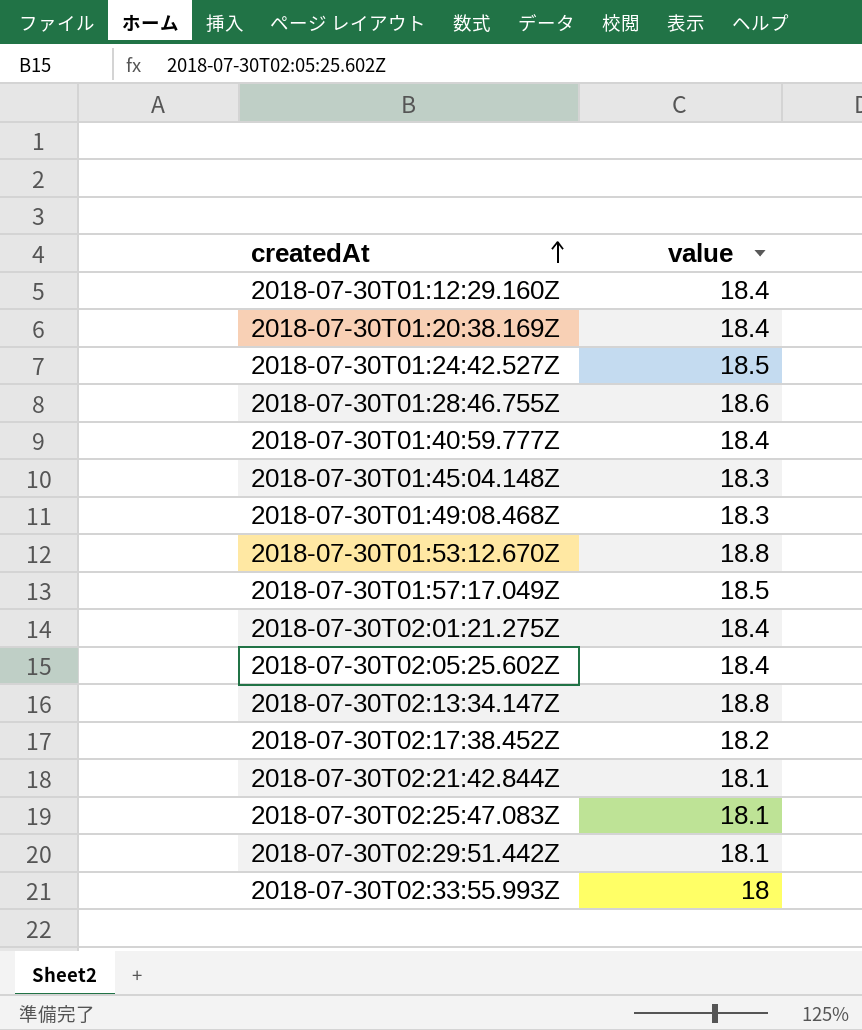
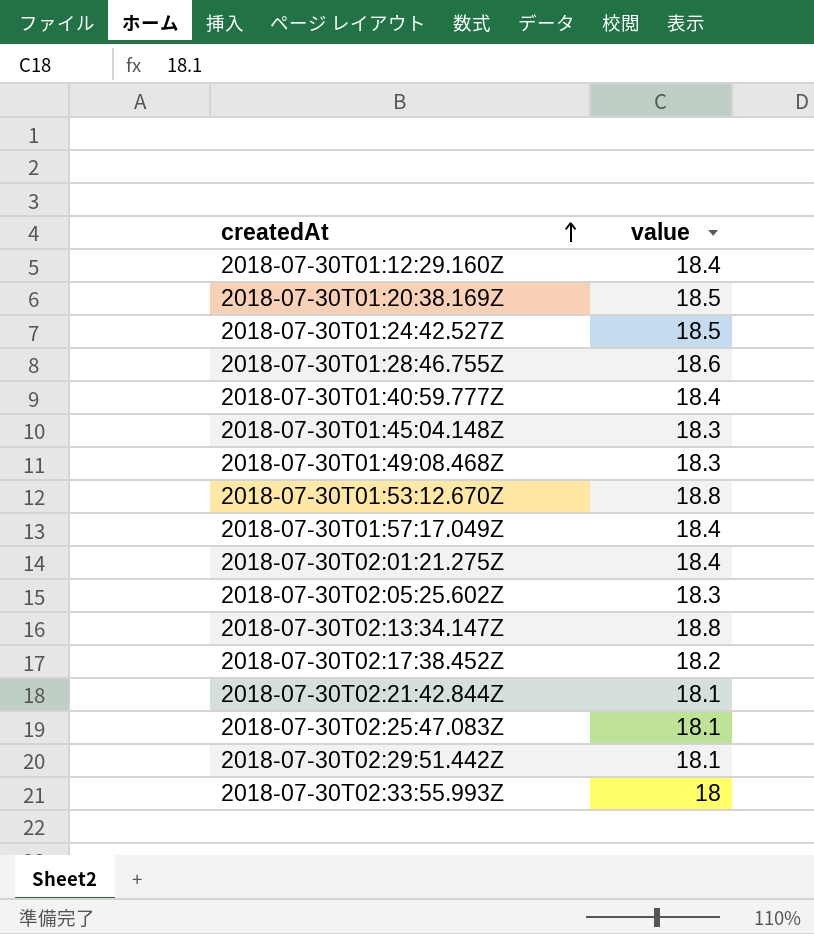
2018-07-30T01:20:38.169Z | value: 18.4 -> 18.5
2018-07-30T01:57:17.049Z | value: 18.5 -> 18.4
2018-07-30T02:05:25.602Z | value: 18.4 -> 18.3

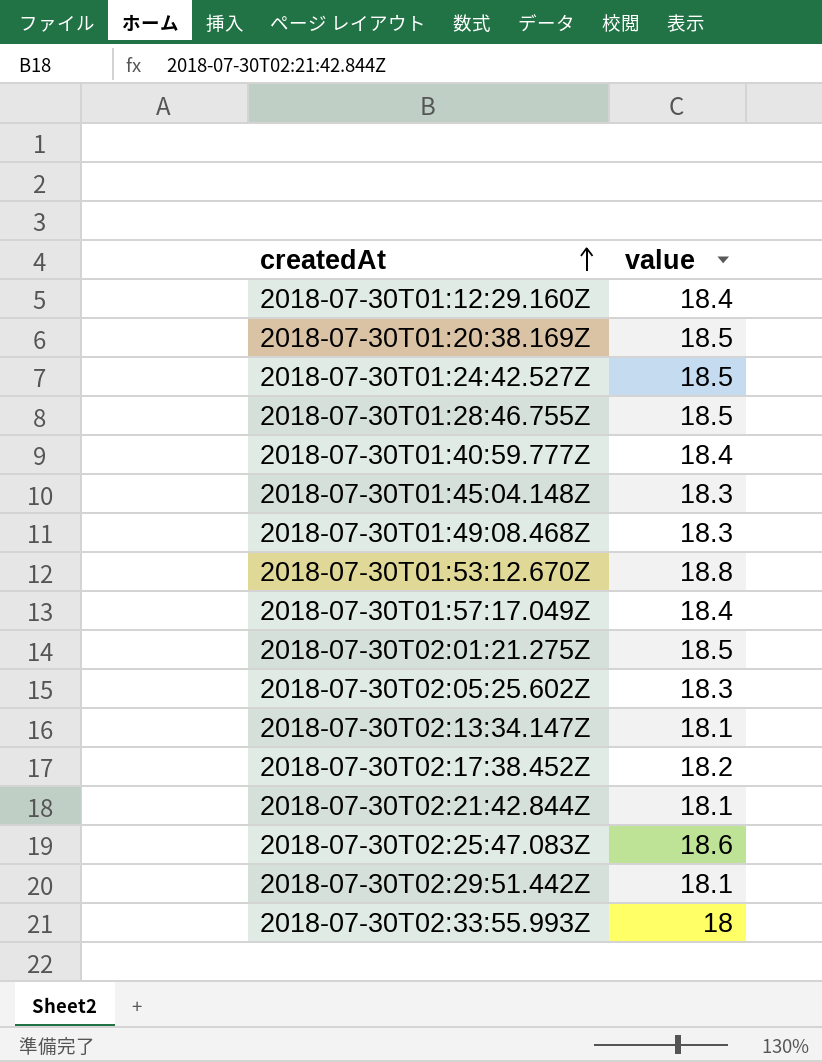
2018-07-30T01:28:46.755Z | value: 18.6 -> 18.5
2018-07-30T02:01:21.275Z | value: 18.4 -> 18.5
2018-07-30T02:13:34.147Z | value: 18.8 -> 18.1
2018-07-30T02:25:47.083Z | value: 18.1 -> 18.6

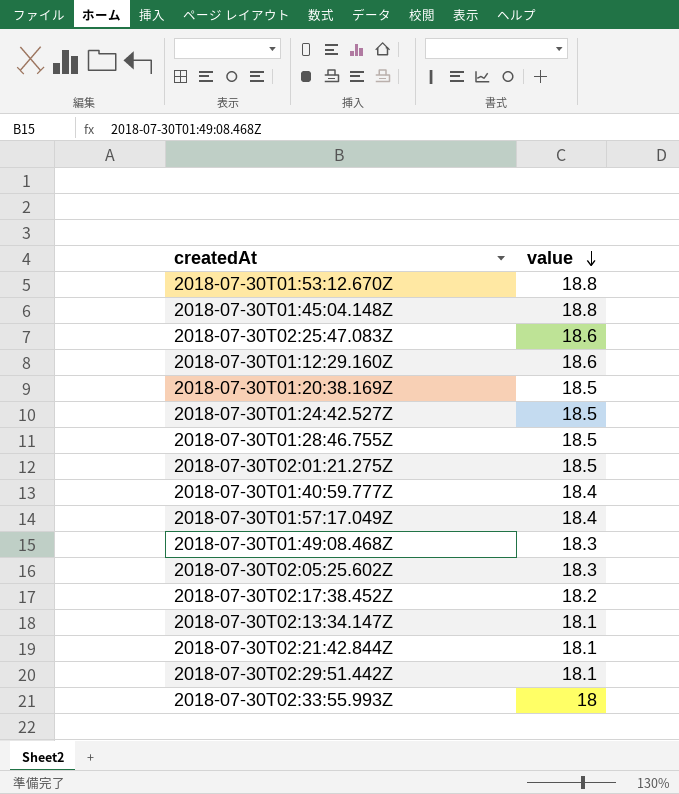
row order: createdAt ascending -> value descending
2018-07-30T01:45:04.148Z | value: 18.3 -> 18.8
2018-07-30T01:12:29.160Z | value: 18.4 -> 18.6

